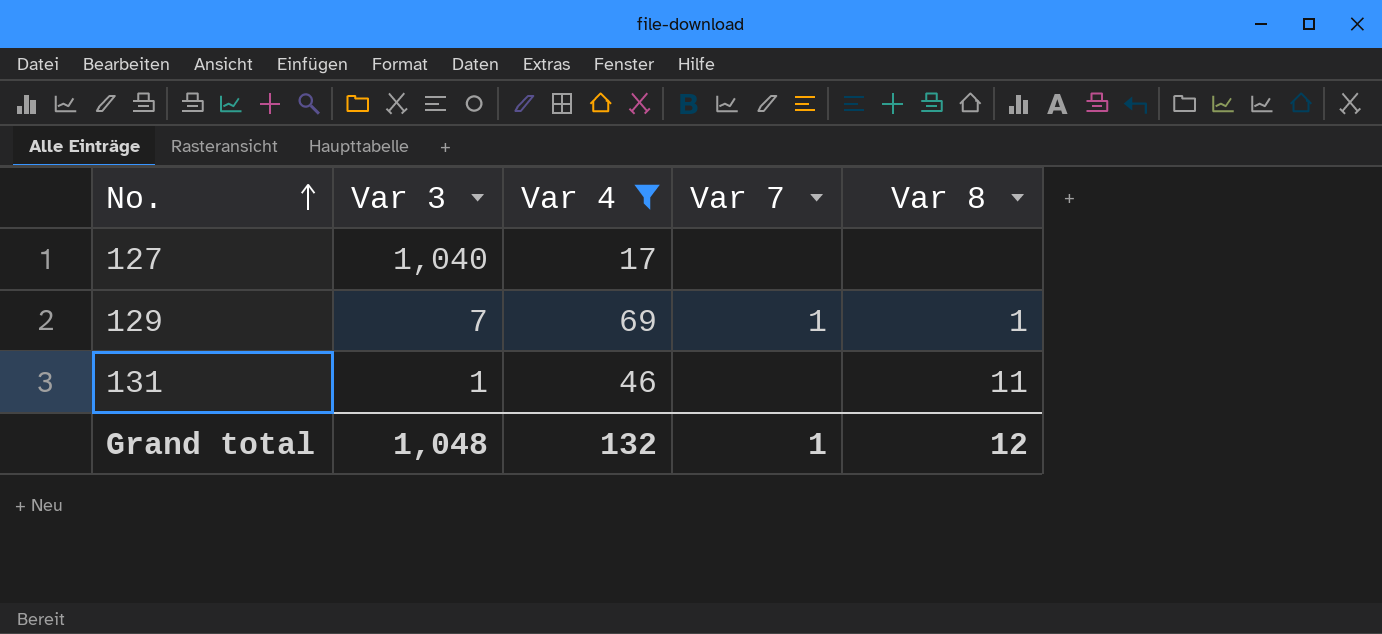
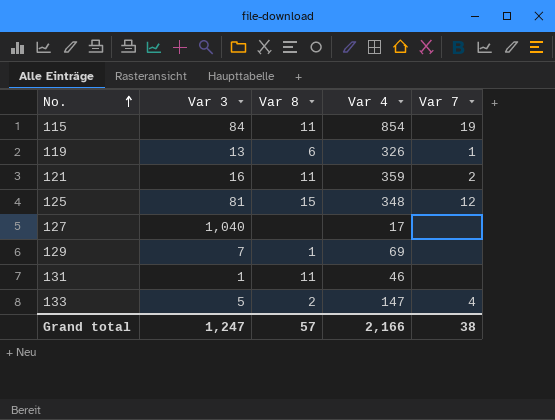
filter: Var 4 <= 69 -> none
column Var 8 | position: 5 -> 3
129 | Var 7: 1 -> none
Grand total | Var 3: 1,048 -> 1,247
Grand total | Var 8: 12 -> 57
Grand total | Var 4: 132 -> 2,166
Grand total | Var 7: 1 -> 38

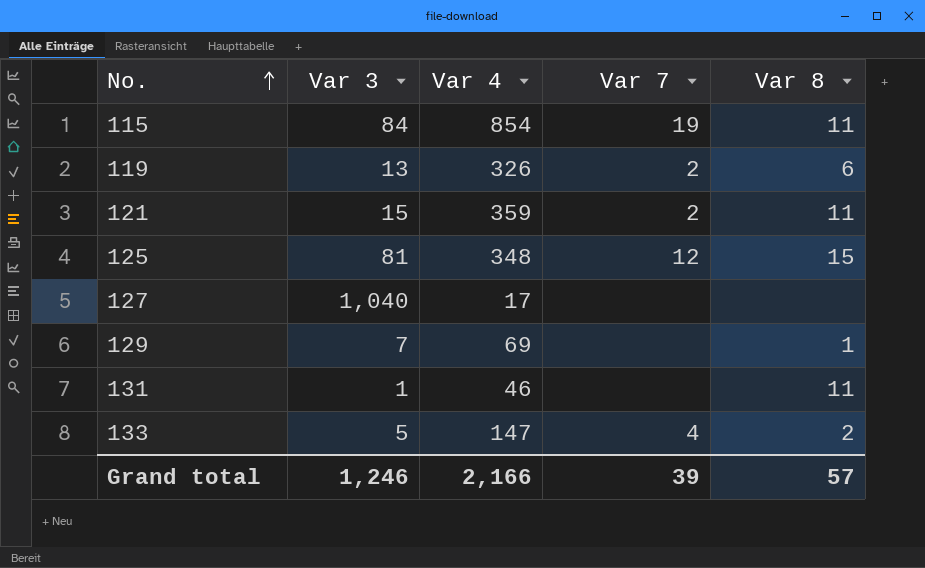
column Var 8 | position: 3 -> 5
119 | Var 7: 1 -> 2
121 | Var 3: 16 -> 15
Grand total | Var 3: 1,247 -> 1,246
Grand total | Var 7: 38 -> 39

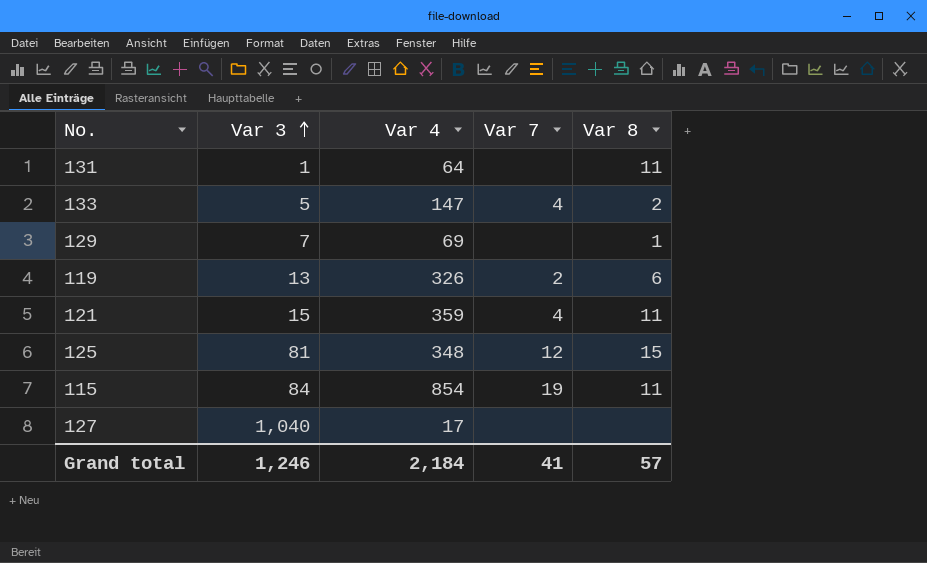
row order: No. ascending -> Var 3 ascending
131 | Var 4: 46 -> 64
121 | Var 7: 2 -> 4
Grand total | Var 4: 2,166 -> 2,184
Grand total | Var 7: 39 -> 41

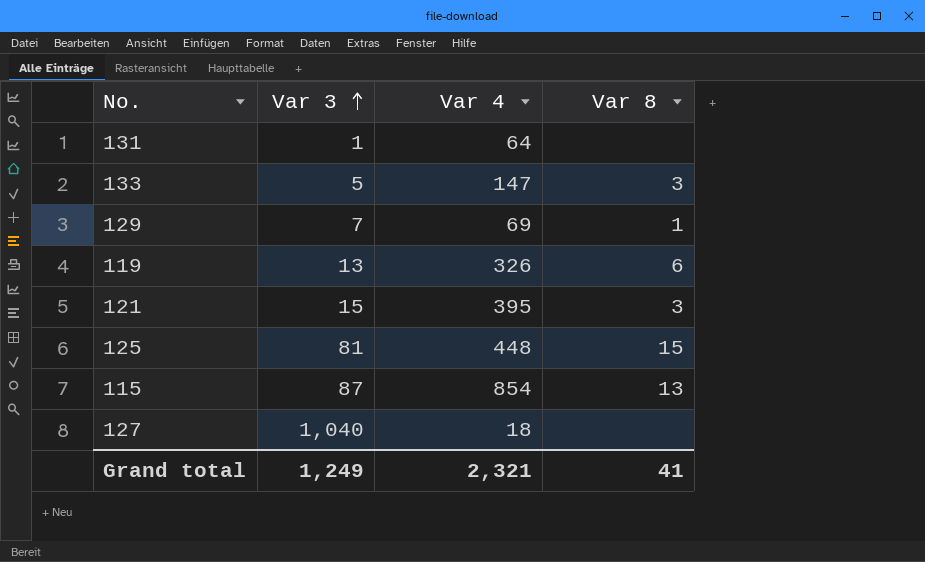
column Var 7 | position: 4 -> none
131 | Var 8: 11 -> none
133 | Var 8: 2 -> 3
121 | Var 4: 359 -> 395
121 | Var 8: 11 -> 3
125 | Var 4: 348 -> 448
115 | Var 3: 84 -> 87
115 | Var 8: 11 -> 13
127 | Var 4: 17 -> 18
Grand total | Var 3: 1,246 -> 1,249
Grand total | Var 4: 2,184 -> 2,321
Grand total | Var 8: 57 -> 41

